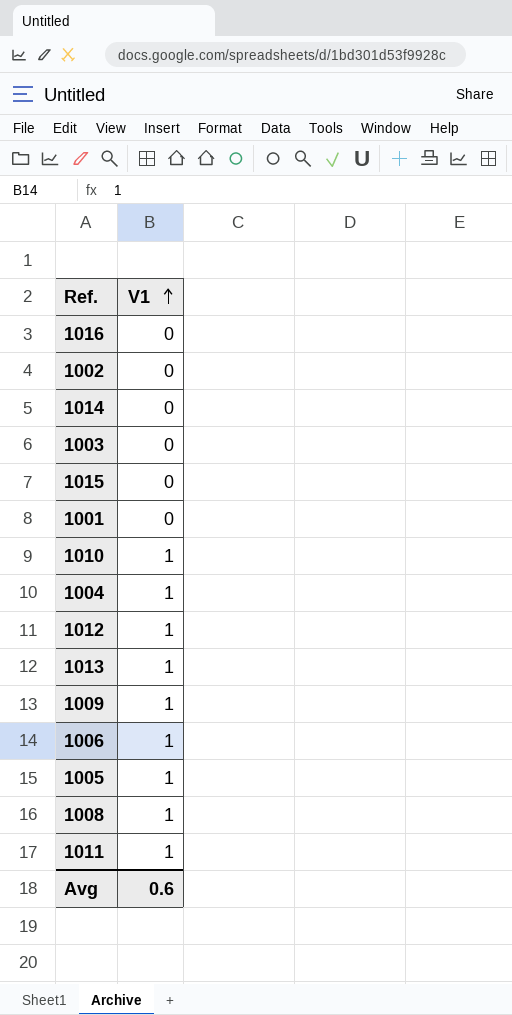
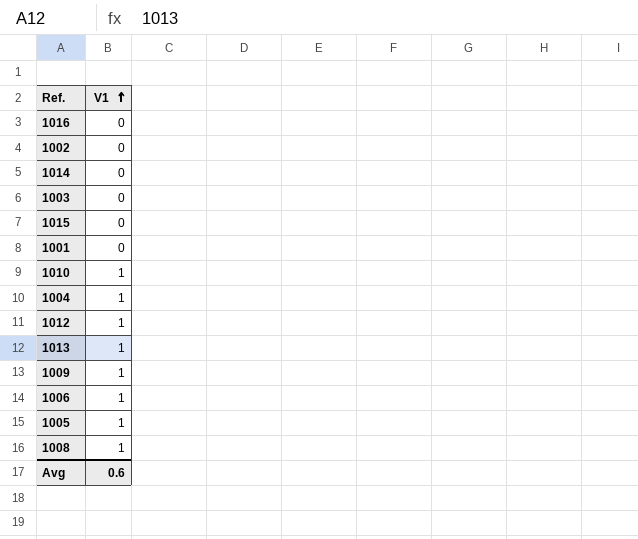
row 1011: 1 -> none

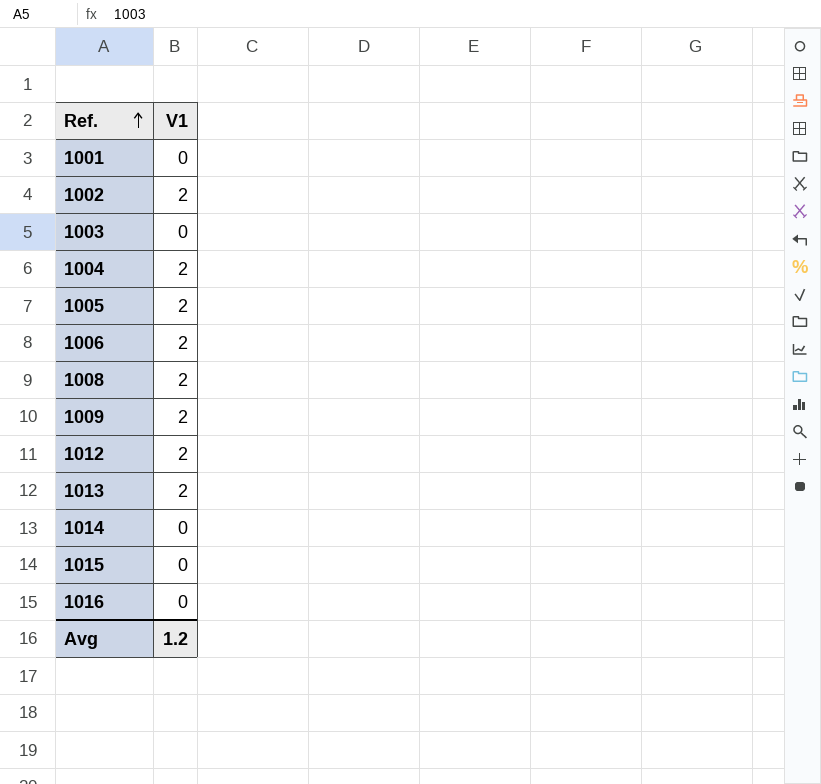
row order: V1 ascending -> Ref. ascending
row 1010: 1 -> none
1002 | V1: 0 -> 2
1004 | V1: 1 -> 2
1005 | V1: 1 -> 2
1006 | V1: 1 -> 2
1008 | V1: 1 -> 2
1009 | V1: 1 -> 2
1012 | V1: 1 -> 2
1013 | V1: 1 -> 2
Avg | V1: 0.6 -> 1.2

